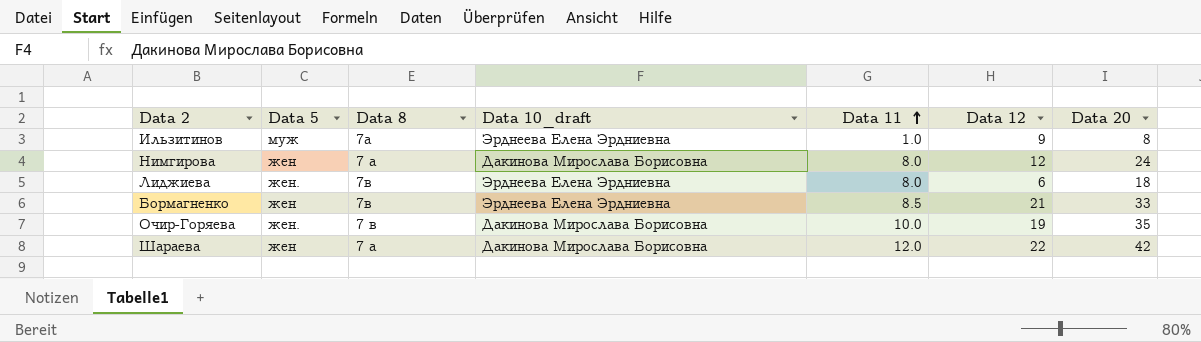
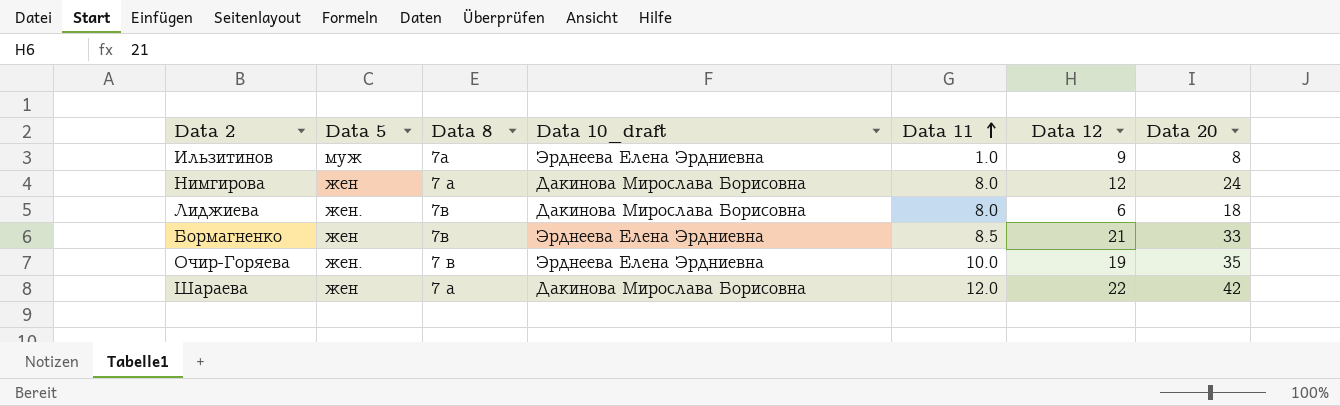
Лиджиева | Data 10_draft: Эрднеева Елена Эрдниевна -> Дакинова Мирослава Борисовна
Очир-Горяева | Data 10_draft: Дакинова Мирослава Борисовна -> Эрднеева Елена Эрдниевна

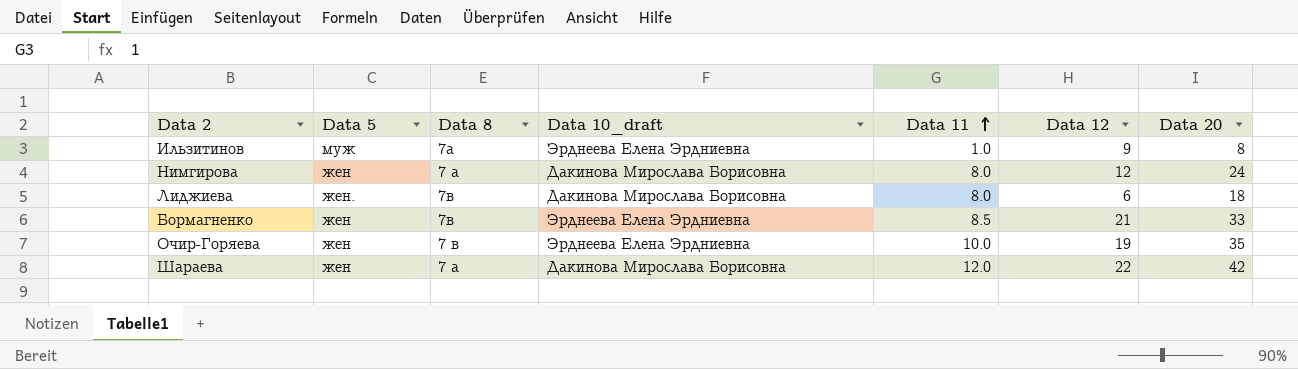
Очир-Горяева | Data 5: жен. -> жен

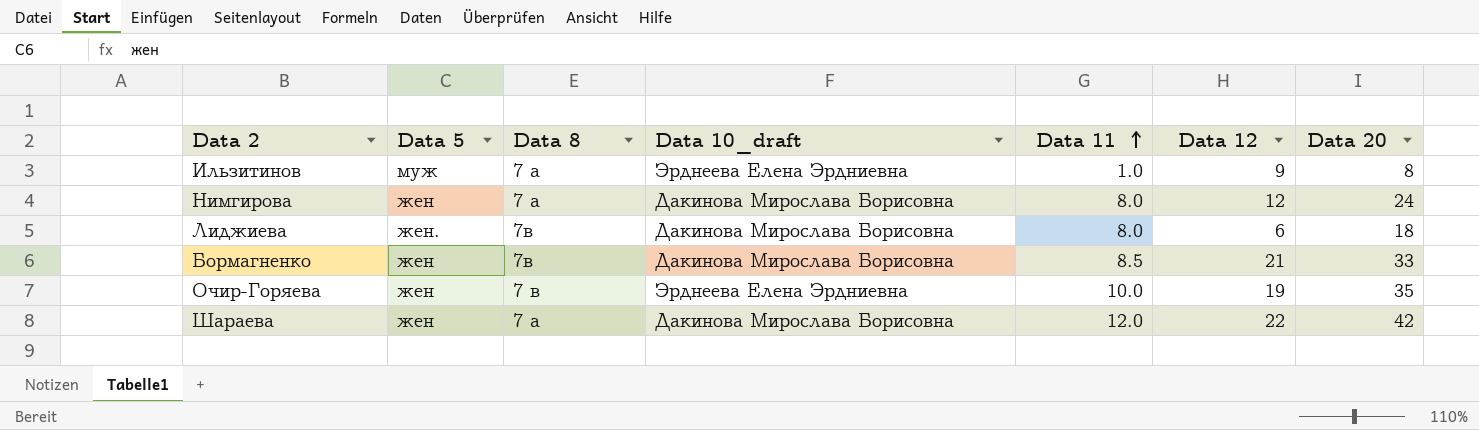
Ильзитинов | Data 8: 7а -> 7 а
Бормагненко | Data 10_draft: Эрднеева Елена Эрдниевна -> Дакинова Мирослава Борисовна

